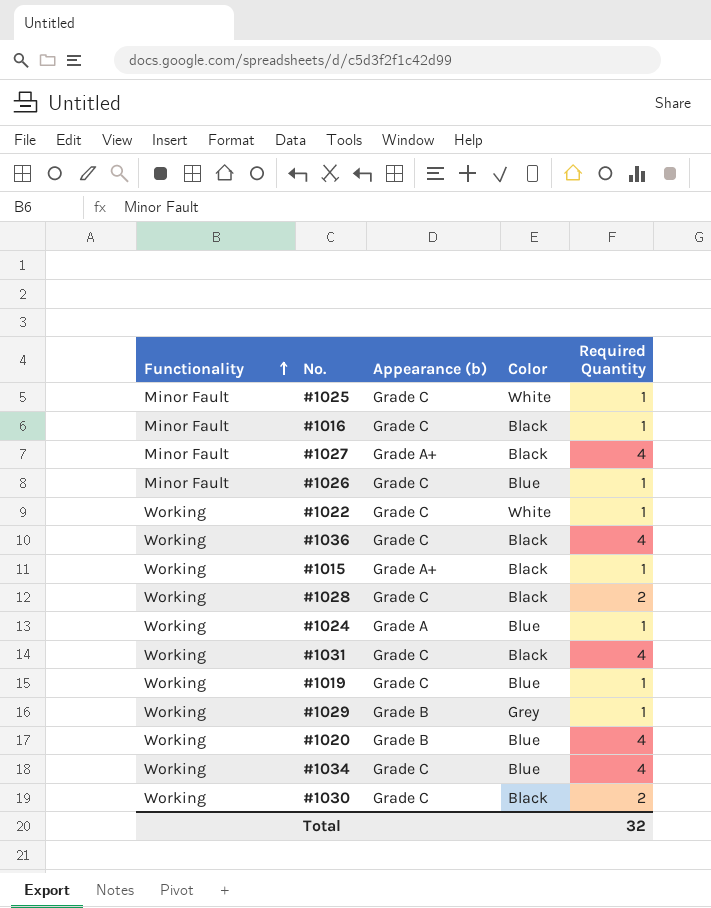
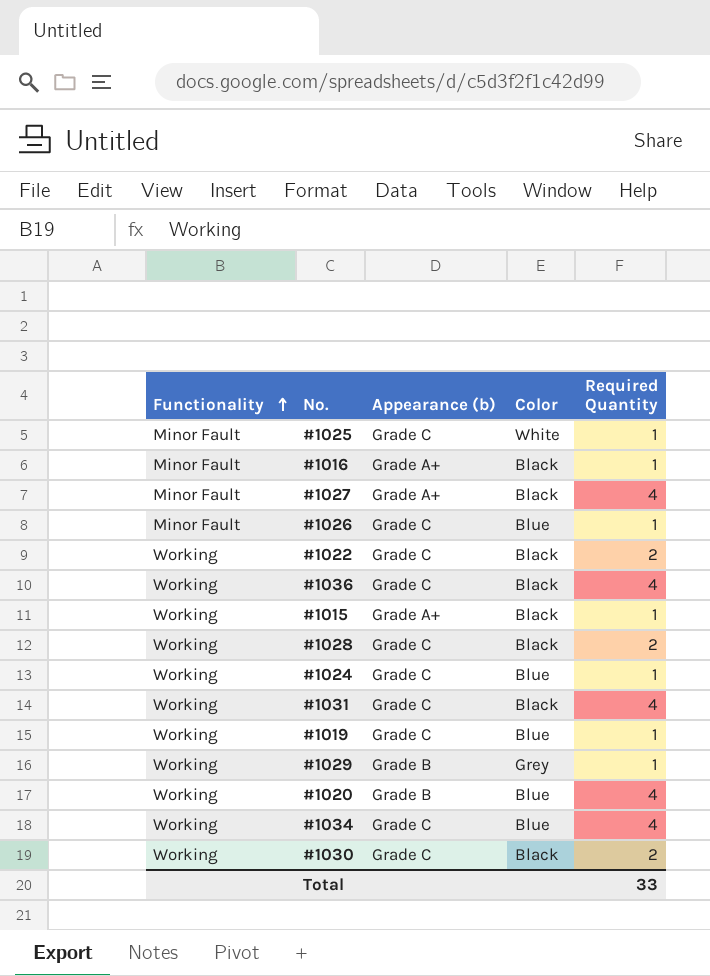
#1016 | Appearance (b): Grade C -> Grade A+
#1022 | Color: White -> Black
#1022 | Required Quantity: 1 -> 2
#1024 | Appearance (b): Grade A -> Grade C
Total | Required Quantity: 32 -> 33

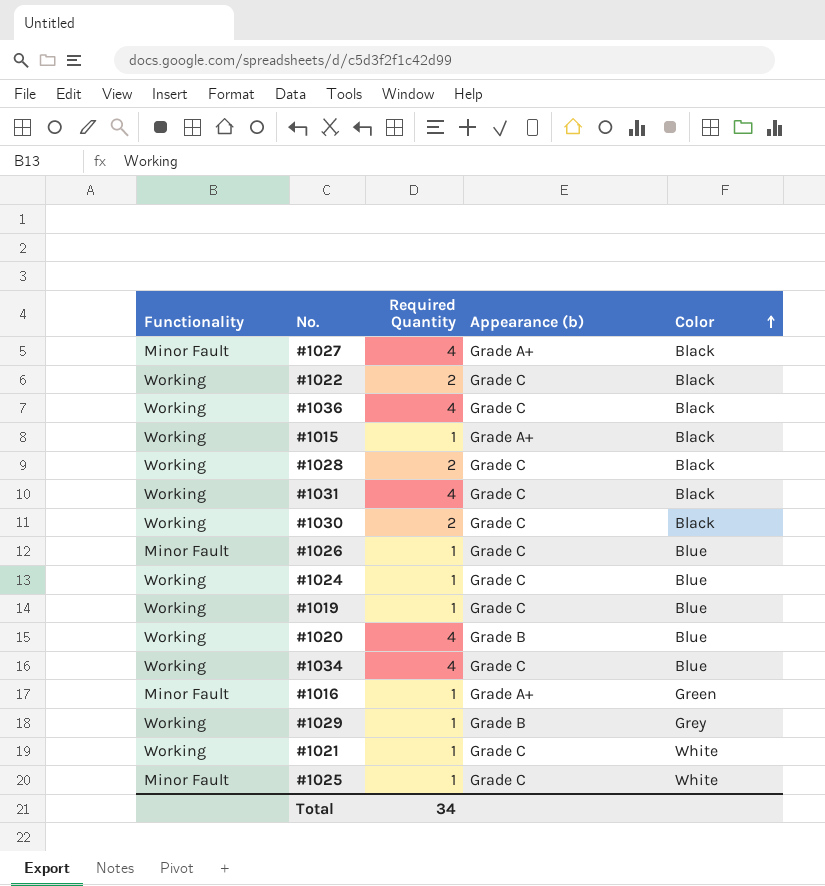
row order: Functionality ascending -> Color ascending
column Required Quantity | position: 5 -> 3
#1016 | Color: Black -> Green
row #1021: none -> Working | 1 | Grade C | White
Total | Required Quantity: 33 -> 34

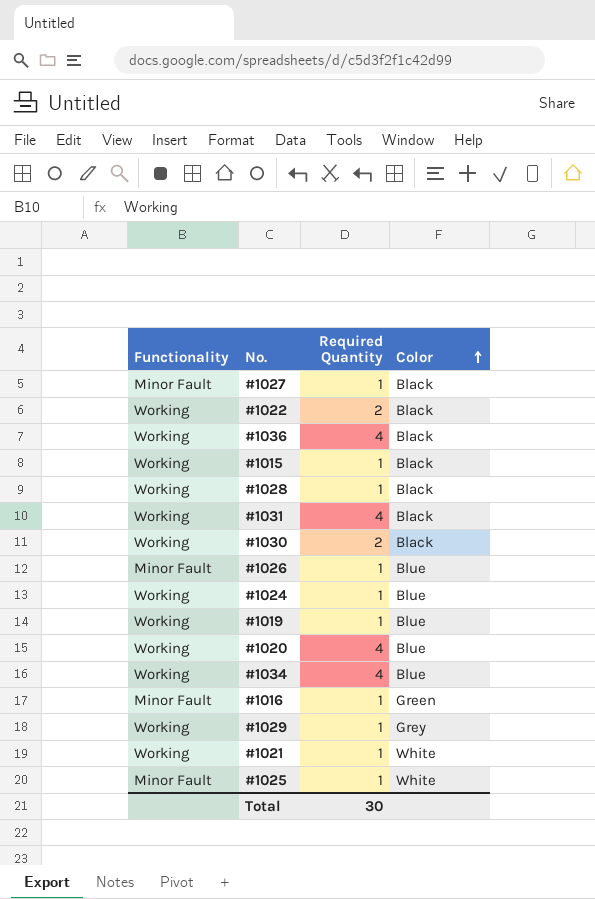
column Appearance (b) | position: 4 -> none
#1027 | Required Quantity: 4 -> 1
#1028 | Required Quantity: 2 -> 1
Total | Required Quantity: 34 -> 30

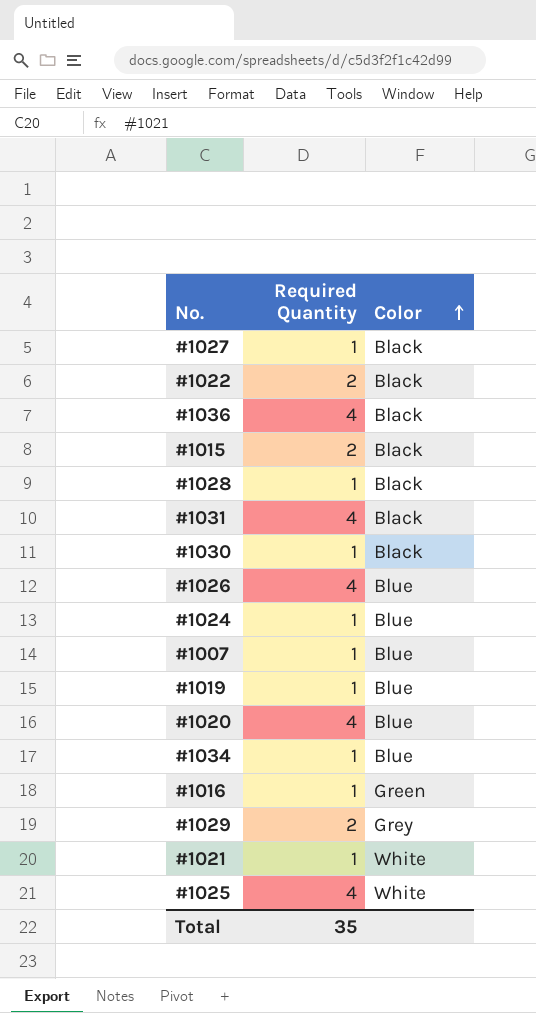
column Functionality | position: 1 -> none
#1015 | Required Quantity: 1 -> 2
#1030 | Required Quantity: 2 -> 1
#1026 | Required Quantity: 1 -> 4
row #1007: none -> 1 | Blue
#1034 | Required Quantity: 4 -> 1
#1029 | Required Quantity: 1 -> 2
#1025 | Required Quantity: 1 -> 4
Total | Required Quantity: 30 -> 35

